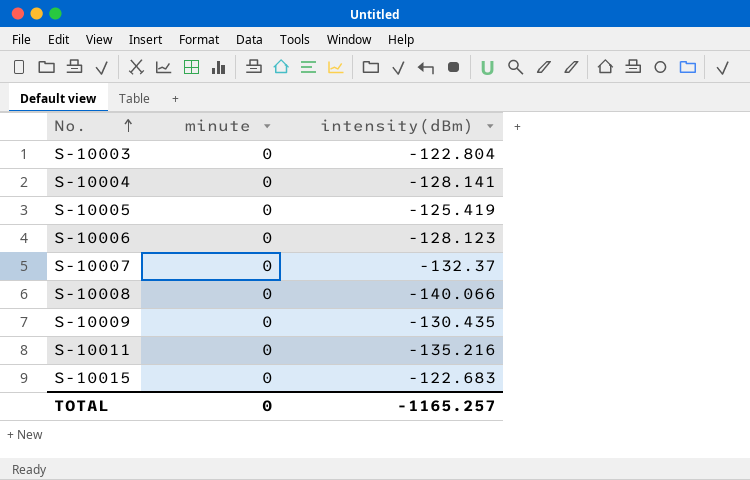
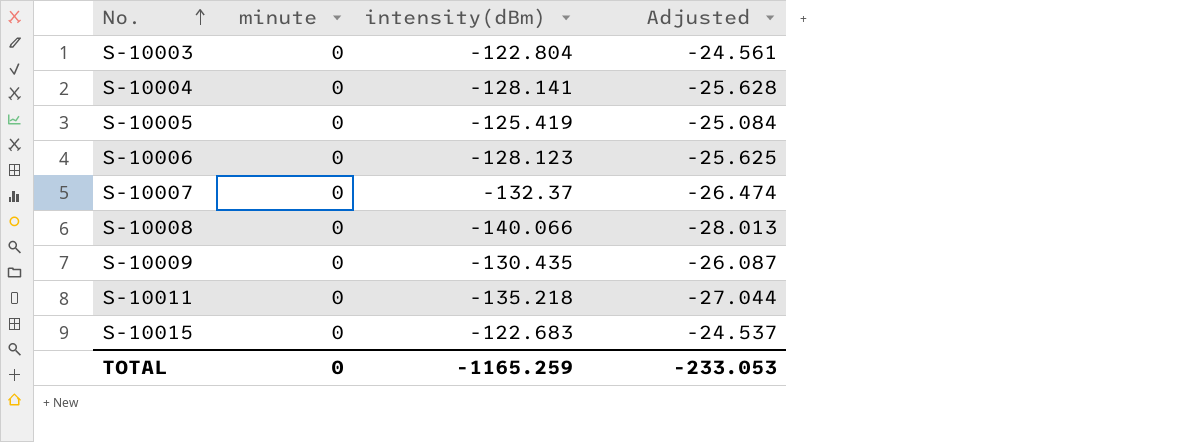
column Adjusted | formula: none -> [intensity(dBm)] * 0.2
S-10011 | intensity(dBm): -135.216 -> -135.218
TOTAL | intensity(dBm): -1165.257 -> -1165.259

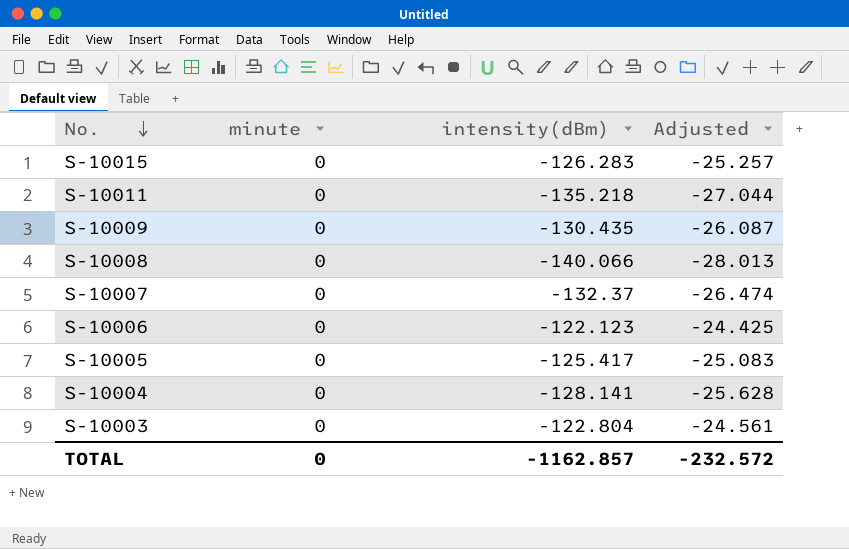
row order: No. ascending -> No. descending
S-10015 | intensity(dBm): -122.683 -> -126.283
S-10015 | Adjusted: -24.537 -> -25.257
S-10006 | intensity(dBm): -128.123 -> -122.123
S-10006 | Adjusted: -25.625 -> -24.425
S-10005 | intensity(dBm): -125.419 -> -125.417
S-10005 | Adjusted: -25.084 -> -25.083
TOTAL | intensity(dBm): -1165.259 -> -1162.857
TOTAL | Adjusted: -233.053 -> -232.572

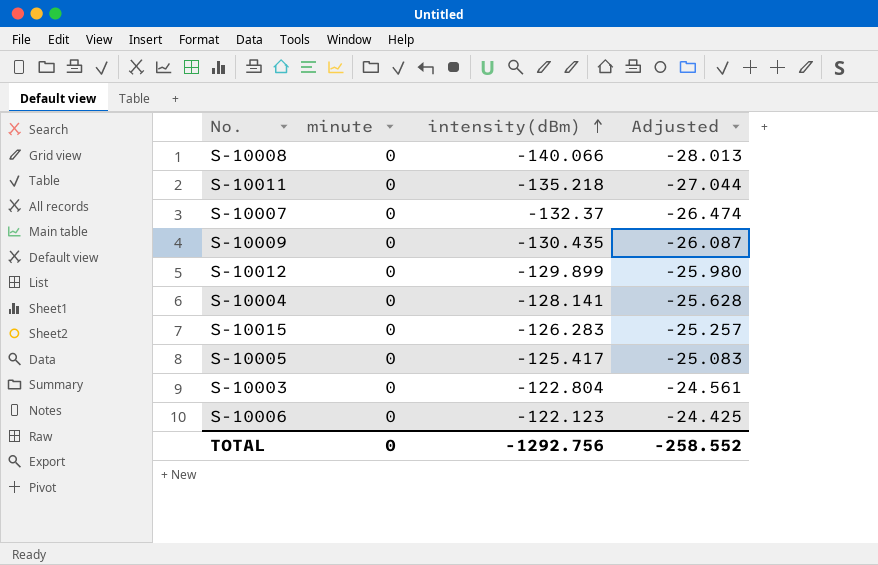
row order: No. descending -> intensity(dBm) ascending
row S-10012: none -> 0 | -129.899 | -25.980
TOTAL | intensity(dBm): -1162.857 -> -1292.756
TOTAL | Adjusted: -232.572 -> -258.552

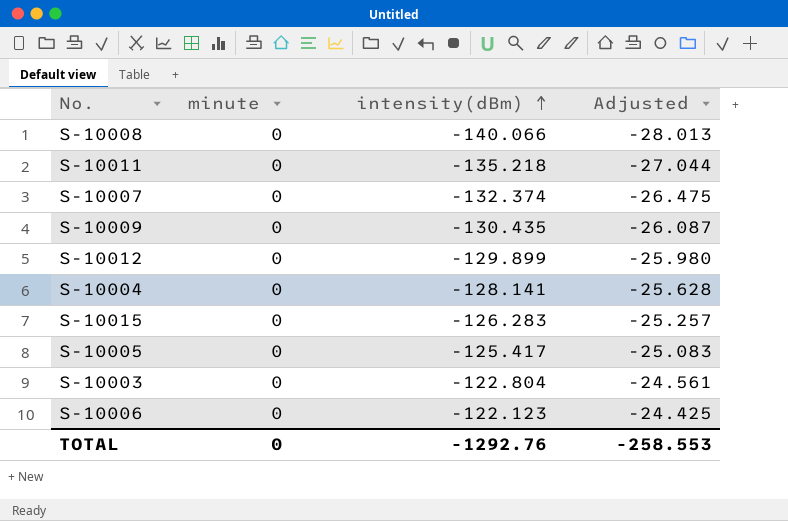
S-10007 | intensity(dBm): -132.37 -> -132.374
S-10007 | Adjusted: -26.474 -> -26.475
TOTAL | intensity(dBm): -1292.756 -> -1292.76
TOTAL | Adjusted: -258.552 -> -258.553

